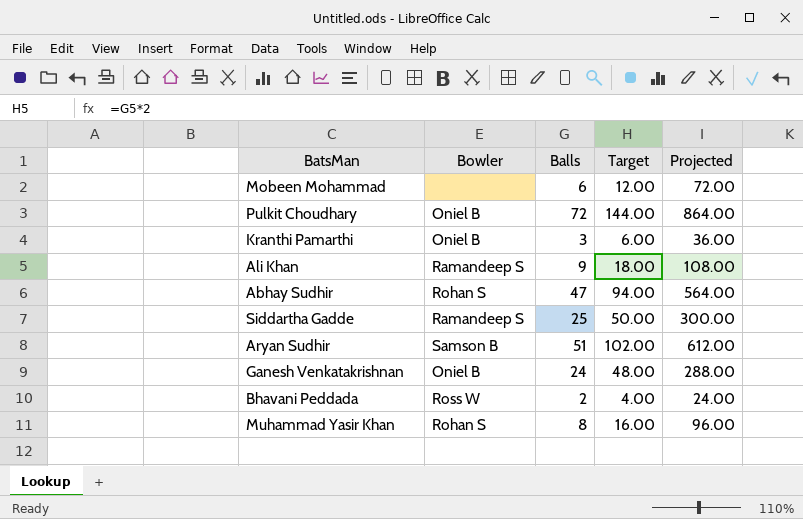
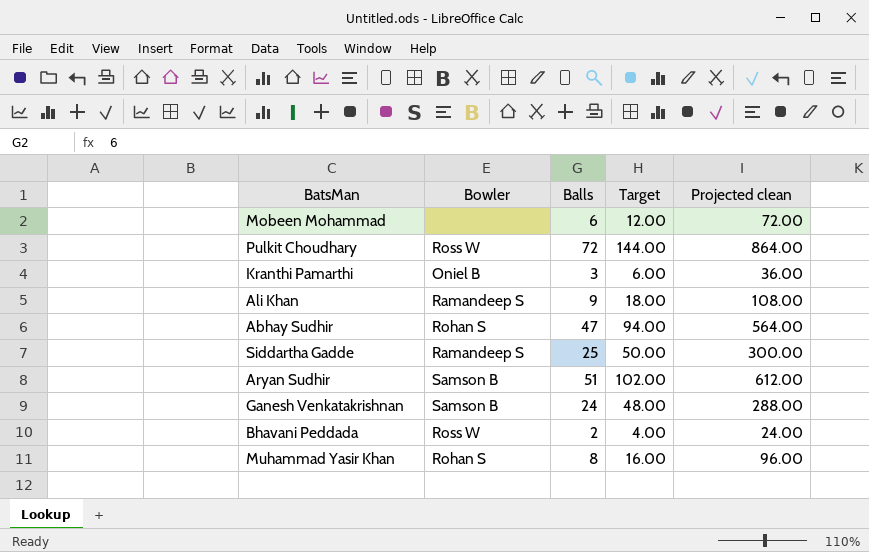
column name: Projected -> Projected clean
Pulkit Choudhary | Bowler: Oniel B -> Ross W
Ganesh Venkatakrishnan | Bowler: Oniel B -> Samson B

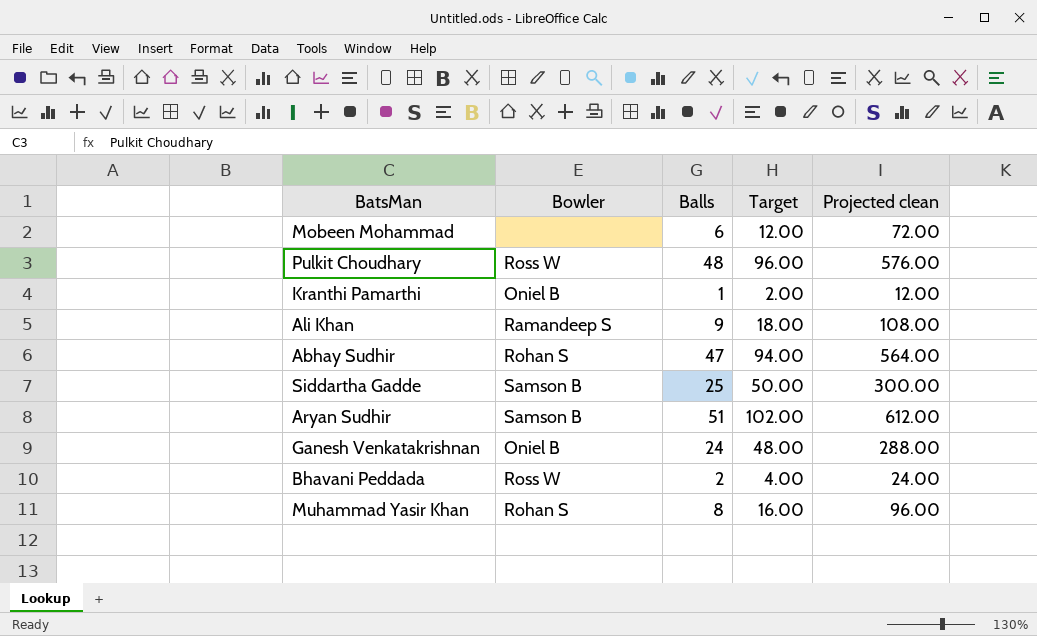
Pulkit Choudhary | Balls: 72 -> 48
Pulkit Choudhary | Target: 144.00 -> 96.00
Pulkit Choudhary | Projected clean: 864.00 -> 576.00
Kranthi Pamarthi | Balls: 3 -> 1
Kranthi Pamarthi | Target: 6.00 -> 2.00
Kranthi Pamarthi | Projected clean: 36.00 -> 12.00
Siddartha Gadde | Bowler: Ramandeep S -> Samson B
Ganesh Venkatakrishnan | Bowler: Samson B -> Oniel B

